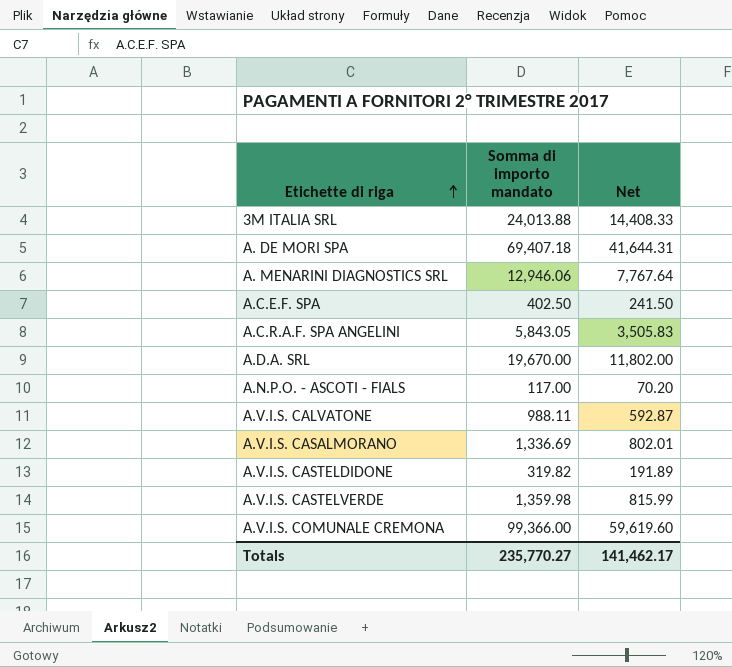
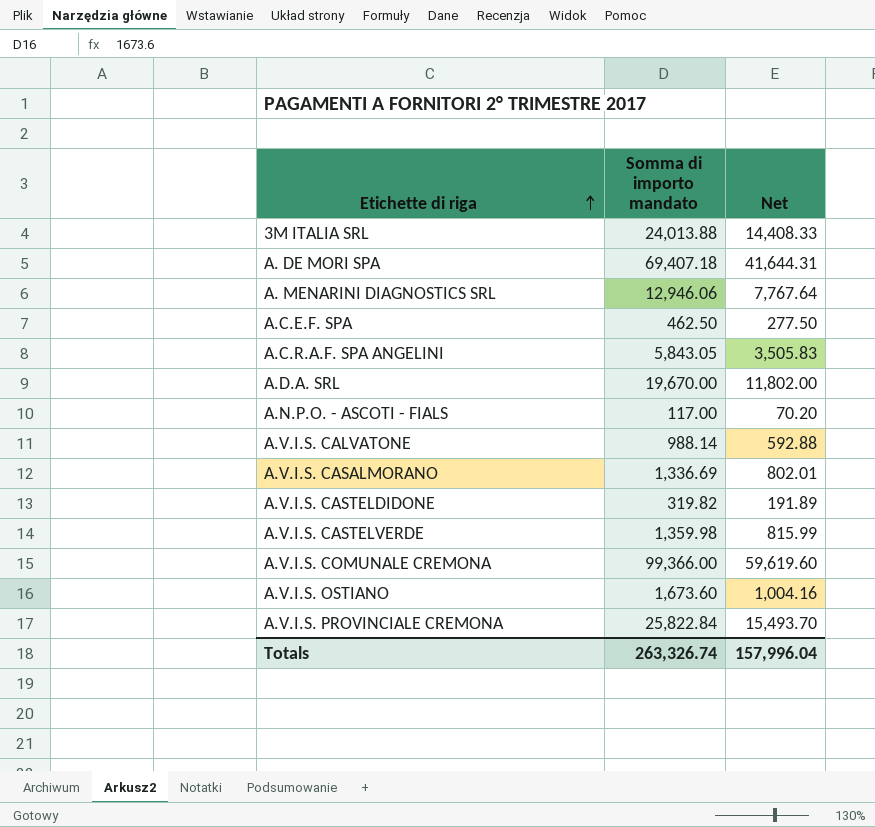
A.C.E.F. SPA | Somma di importo mandato: 402.50 -> 462.50
A.C.E.F. SPA | Net: 241.50 -> 277.50
A.V.I.S. CALVATONE | Somma di importo mandato: 988.11 -> 988.14
A.V.I.S. CALVATONE | Net: 592.87 -> 592.88
row A.V.I.S. OSTIANO: none -> 1,673.60 | 1,004.16
row A.V.I.S. PROVINCIALE CREMONA: none -> 25,822.84 | 15,493.70
Totals | Somma di importo mandato: 235,770.27 -> 263,326.74
Totals | Net: 141,462.17 -> 157,996.04

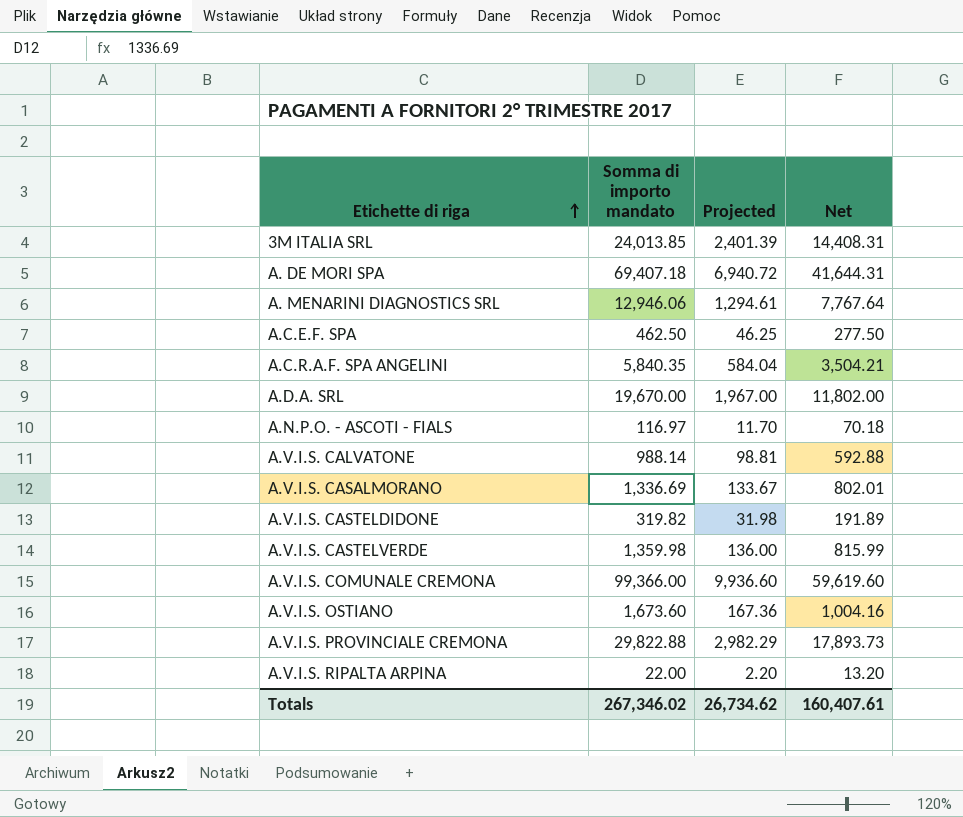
column Projected | formula: none -> [Somma di importo mandato] * 0.1
3M ITALIA SRL | Somma di importo mandato: 24,013.88 -> 24,013.85
3M ITALIA SRL | Net: 14,408.33 -> 14,408.31
A.C.R.A.F. SPA ANGELINI | Somma di importo mandato: 5,843.05 -> 5,840.35
A.C.R.A.F. SPA ANGELINI | Net: 3,505.83 -> 3,504.21
A.N.P.O. - ASCOTI - FIALS | Somma di importo mandato: 117.00 -> 116.97
A.N.P.O. - ASCOTI - FIALS | Net: 70.20 -> 70.18
A.V.I.S. PROVINCIALE CREMONA | Somma di importo mandato: 25,822.84 -> 29,822.88
A.V.I.S. PROVINCIALE CREMONA | Net: 15,493.70 -> 17,893.73
row A.V.I.S. RIPALTA ARPINA: none -> 22.00 | 2.20 | 13.20
Totals | Somma di importo mandato: 263,326.74 -> 267,346.02
Totals | Net: 157,996.04 -> 160,407.61

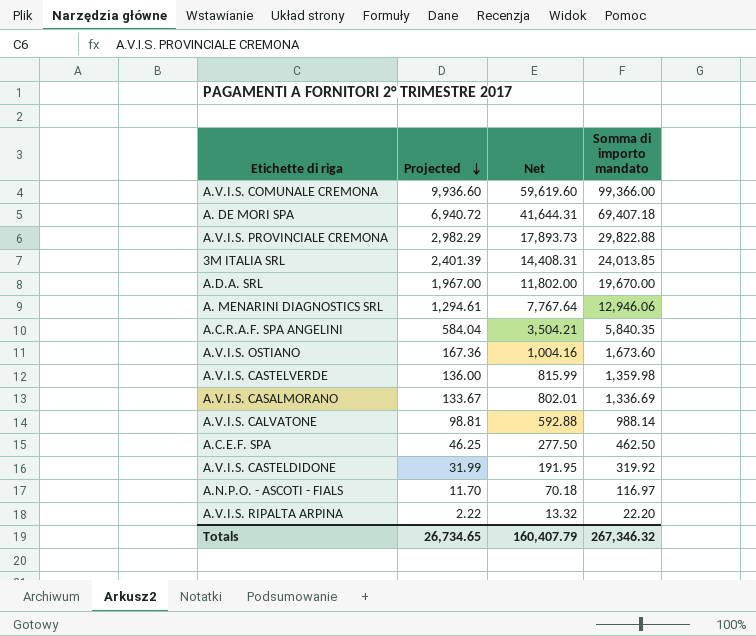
row order: Etichette di riga ascending -> Projected descending
column Somma di importo mandato | position: 2 -> 4
A.V.I.S. CASTELDIDONE | Projected: 31.98 -> 31.99
A.V.I.S. CASTELDIDONE | Net: 191.89 -> 191.95
A.V.I.S. CASTELDIDONE | Somma di importo mandato: 319.82 -> 319.92
A.V.I.S. RIPALTA ARPINA | Projected: 2.20 -> 2.22
A.V.I.S. RIPALTA ARPINA | Net: 13.20 -> 13.32
A.V.I.S. RIPALTA ARPINA | Somma di importo mandato: 22.00 -> 22.20
Totals | Projected: 26,734.62 -> 26,734.65
Totals | Net: 160,407.61 -> 160,407.79
Totals | Somma di importo mandato: 267,346.02 -> 267,346.32

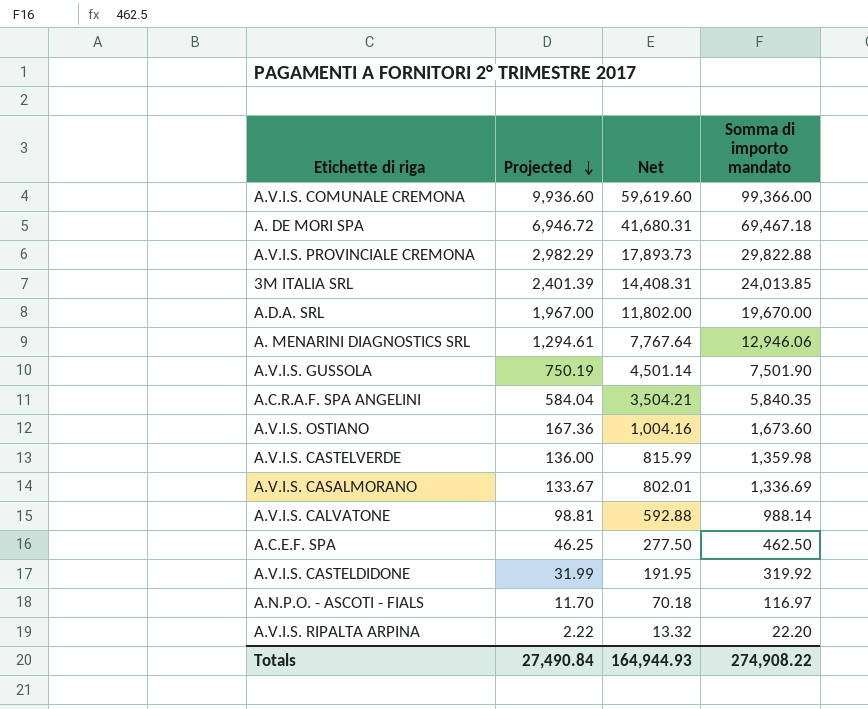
A. DE MORI SPA | Projected: 6,940.72 -> 6,946.72
A. DE MORI SPA | Net: 41,644.31 -> 41,680.31
A. DE MORI SPA | Somma di importo mandato: 69,407.18 -> 69,467.18
row A.V.I.S. GUSSOLA: none -> 750.19 | 4,501.14 | 7,501.90
Totals | Projected: 26,734.65 -> 27,490.84
Totals | Net: 160,407.79 -> 164,944.93
Totals | Somma di importo mandato: 267,346.32 -> 274,908.22

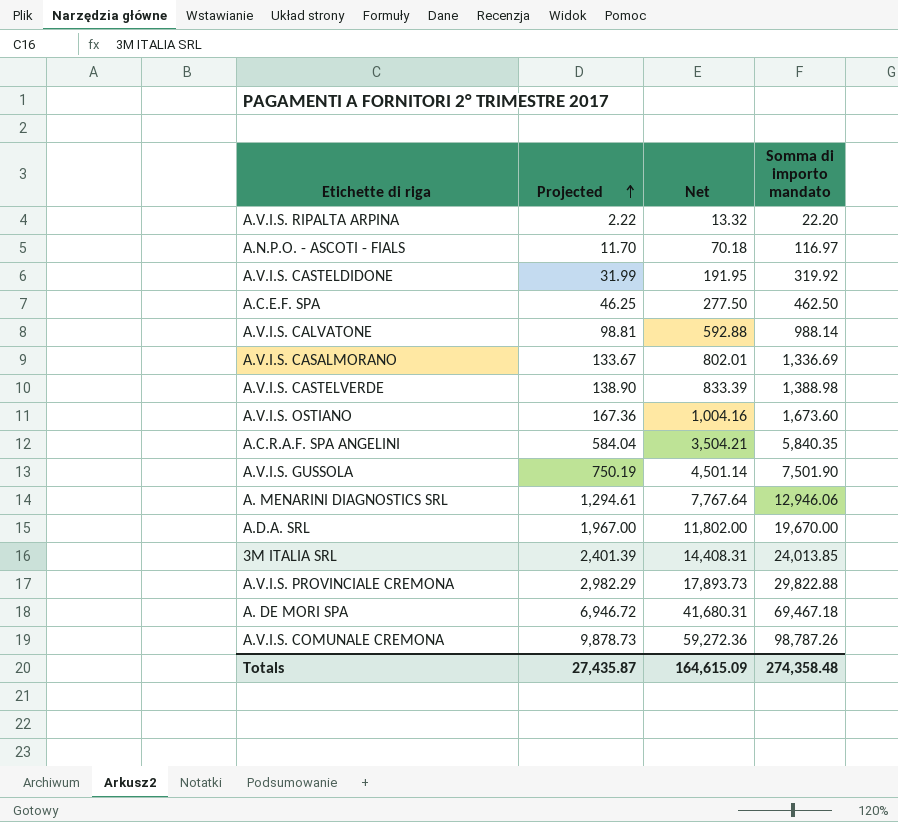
row order: Projected descending -> Projected ascending
A.V.I.S. CASTELVERDE | Projected: 136.00 -> 138.90
A.V.I.S. CASTELVERDE | Net: 815.99 -> 833.39
A.V.I.S. CASTELVERDE | Somma di importo mandato: 1,359.98 -> 1,388.98
A.V.I.S. COMUNALE CREMONA | Projected: 9,936.60 -> 9,878.73
A.V.I.S. COMUNALE CREMONA | Net: 59,619.60 -> 59,272.36
A.V.I.S. COMUNALE CREMONA | Somma di importo mandato: 99,366.00 -> 98,787.26
Totals | Projected: 27,490.84 -> 27,435.87
Totals | Net: 164,944.93 -> 164,615.09
Totals | Somma di importo mandato: 274,908.22 -> 274,358.48

